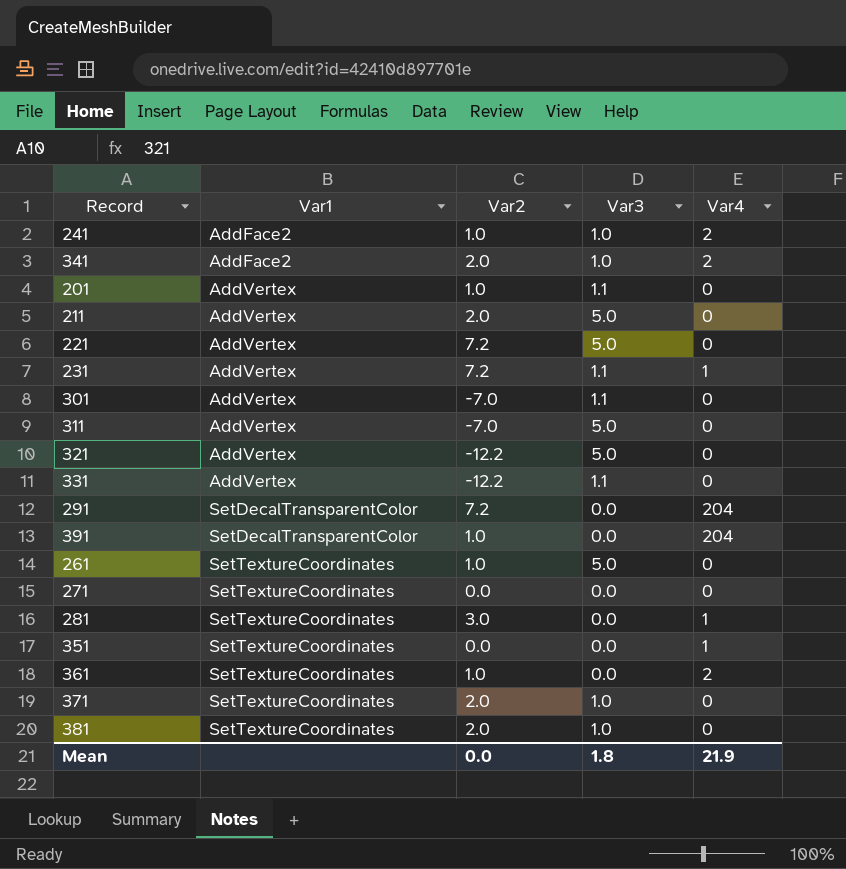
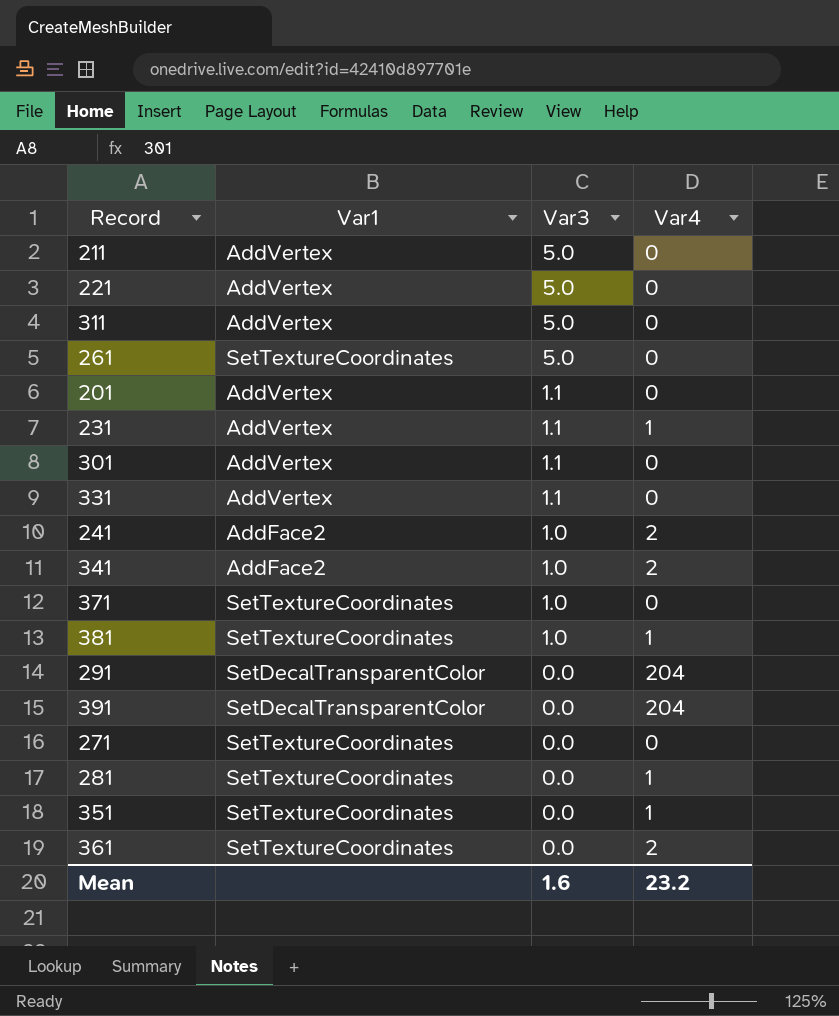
row order: Var1 ascending -> Var3 descending
column Var2 | position: 3 -> none
row 321: AddVertex | -12.2 | 5.0 | 0 -> none
381 | Var4: 0 -> 1
Mean | Var3: 1.8 -> 1.6
Mean | Var4: 21.9 -> 23.2

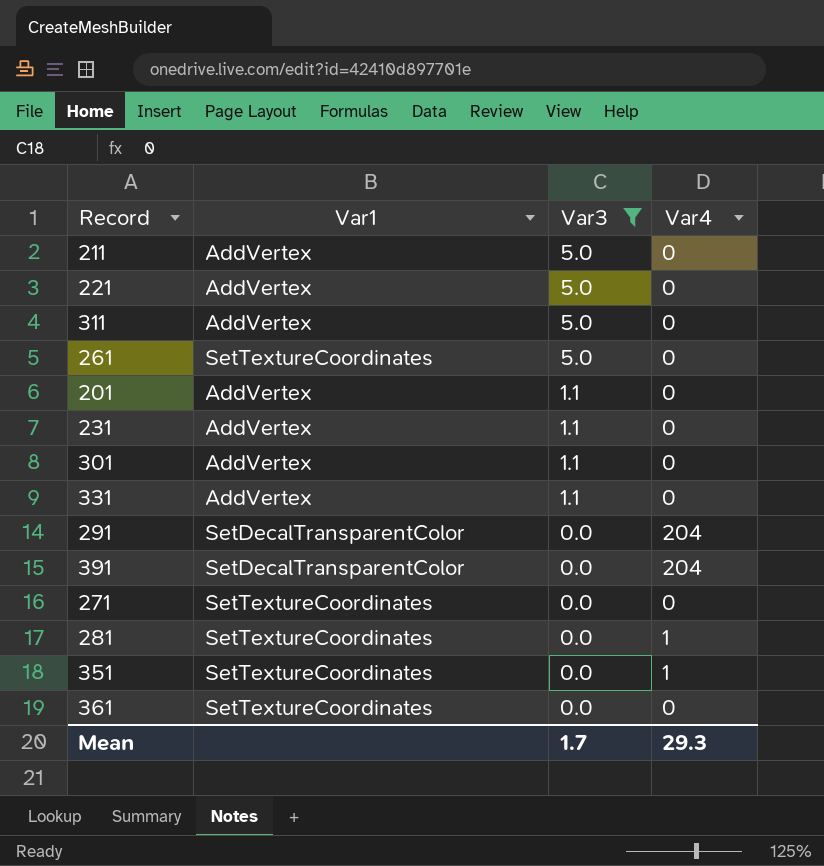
filter: none -> Var3 != 1.0
231 | Var4: 1 -> 0
361 | Var4: 2 -> 0
Mean | Var3: 1.6 -> 1.7
Mean | Var4: 23.2 -> 29.3

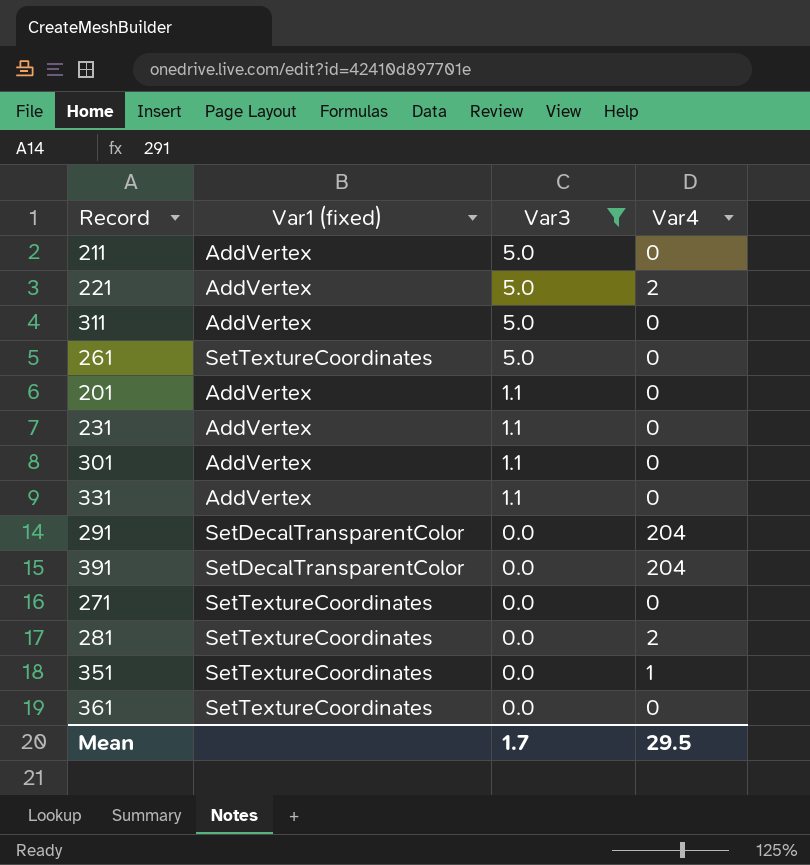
column name: Var1 -> Var1 (fixed)
221 | Var4: 0 -> 2
281 | Var4: 1 -> 2
Mean | Var4: 29.3 -> 29.5

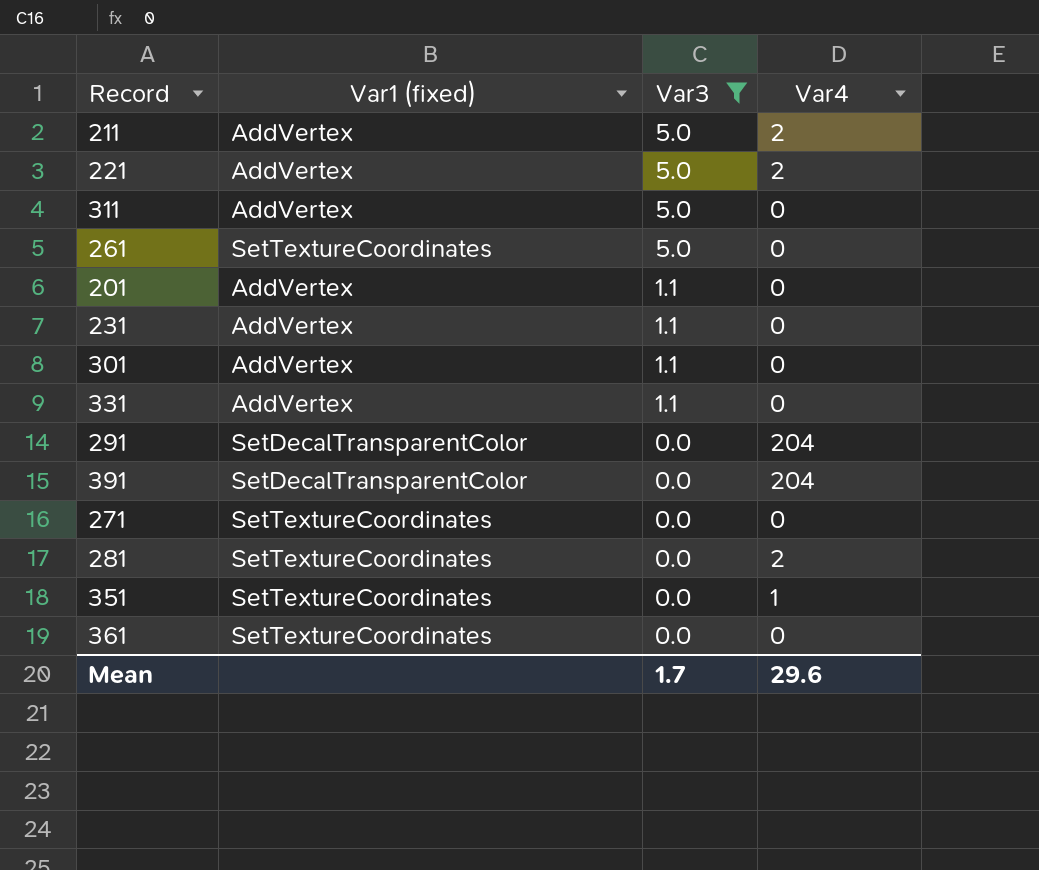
211 | Var4: 0 -> 2
Mean | Var4: 29.5 -> 29.6

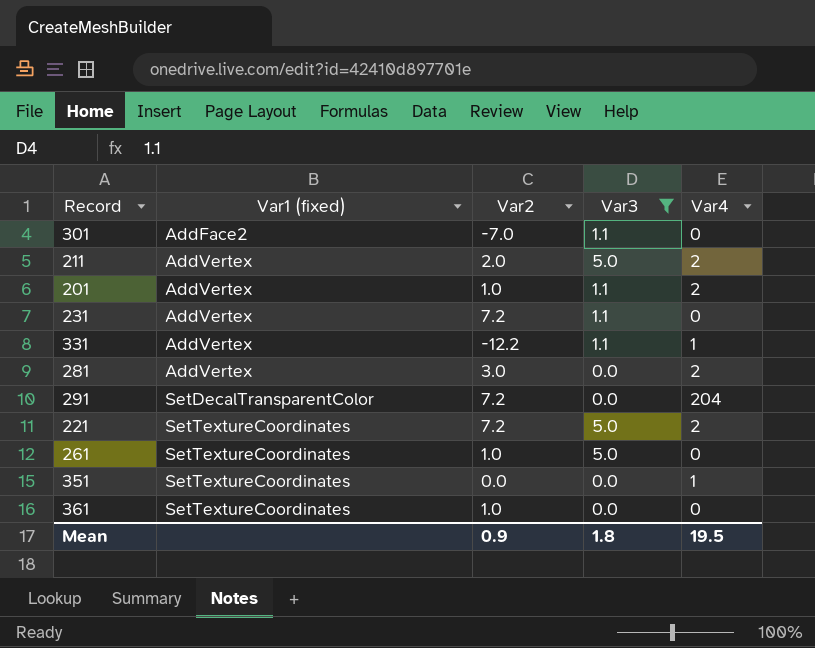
row order: Var3 descending -> Var1 (fixed) ascending
column Var2 | position: none -> 3
row 311: AddVertex | 5.0 | 0 -> none
row 391: SetDecalTransparentColor | 0.0 | 204 -> none
row 271: SetTextureCoordinates | 0.0 | 0 -> none
301 | Var1 (fixed): AddVertex -> AddFace2
201 | Var4: 0 -> 2
331 | Var4: 0 -> 1
281 | Var1 (fixed): SetTextureCoordinates -> AddVertex
221 | Var1 (fixed): AddVertex -> SetTextureCoordinates
Mean | Var3: 1.7 -> 1.8
Mean | Var4: 29.6 -> 19.5

